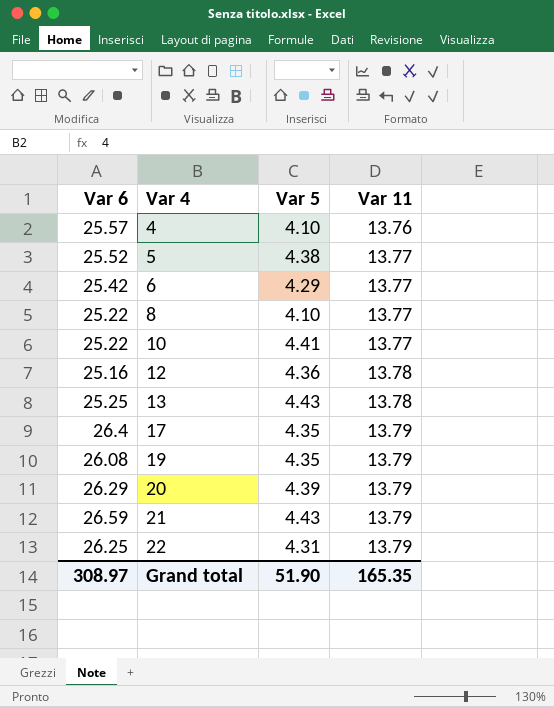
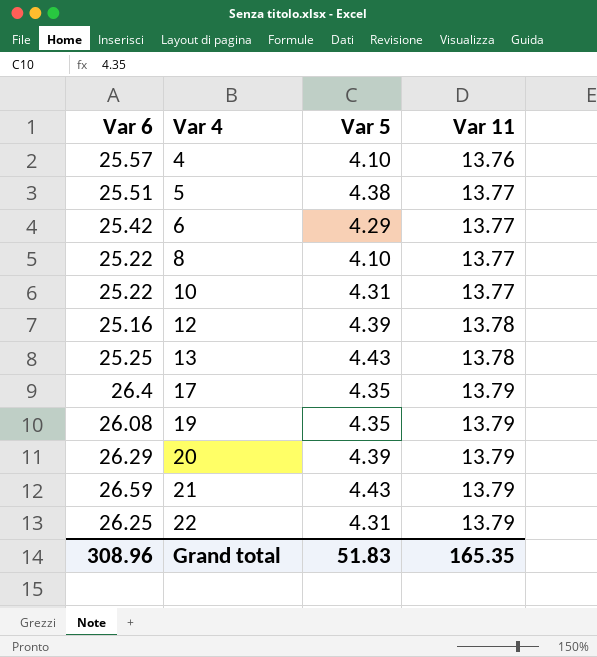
5 | Var 6: 25.52 -> 25.51
10 | Var 5: 4.41 -> 4.31
12 | Var 5: 4.36 -> 4.39
Grand total | Var 6: 308.97 -> 308.96
Grand total | Var 5: 51.90 -> 51.83

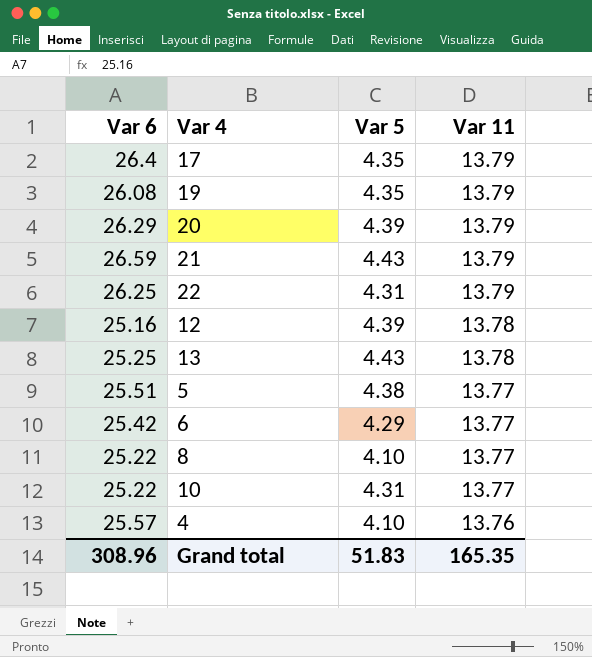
row order: Var 4 ascending -> Var 11 descending

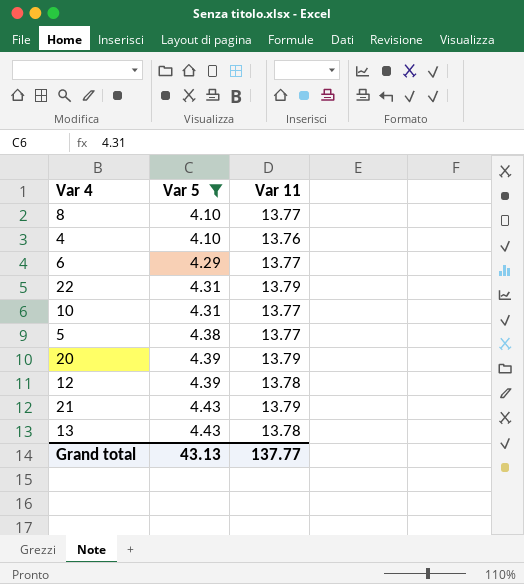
filter: none -> Var 5 != 4.35
row order: Var 11 descending -> Var 5 ascending
column Var 6 | position: 1 -> none
Grand total | Var 5: 51.83 -> 43.13
Grand total | Var 11: 165.35 -> 137.77

